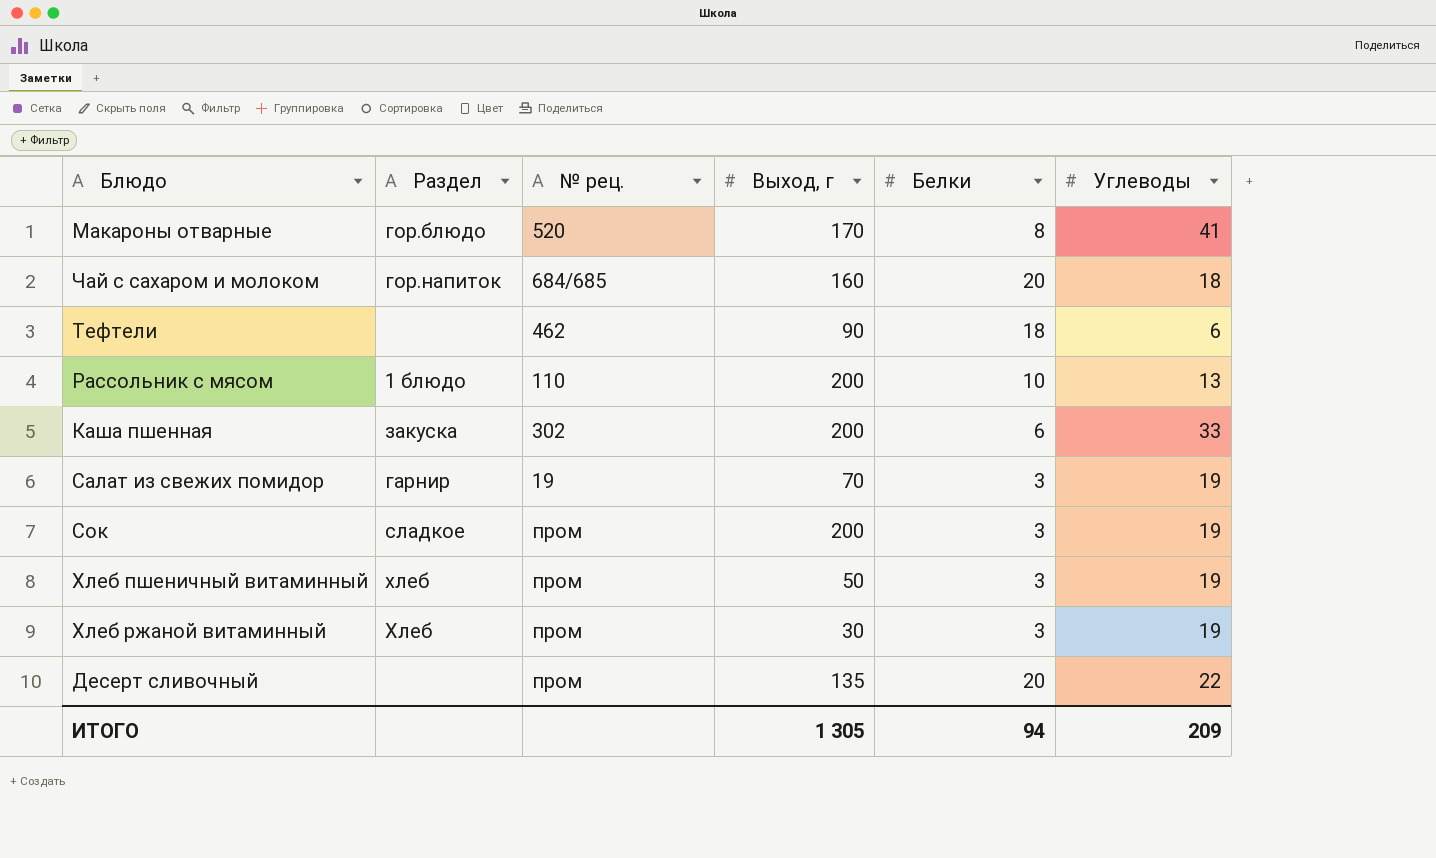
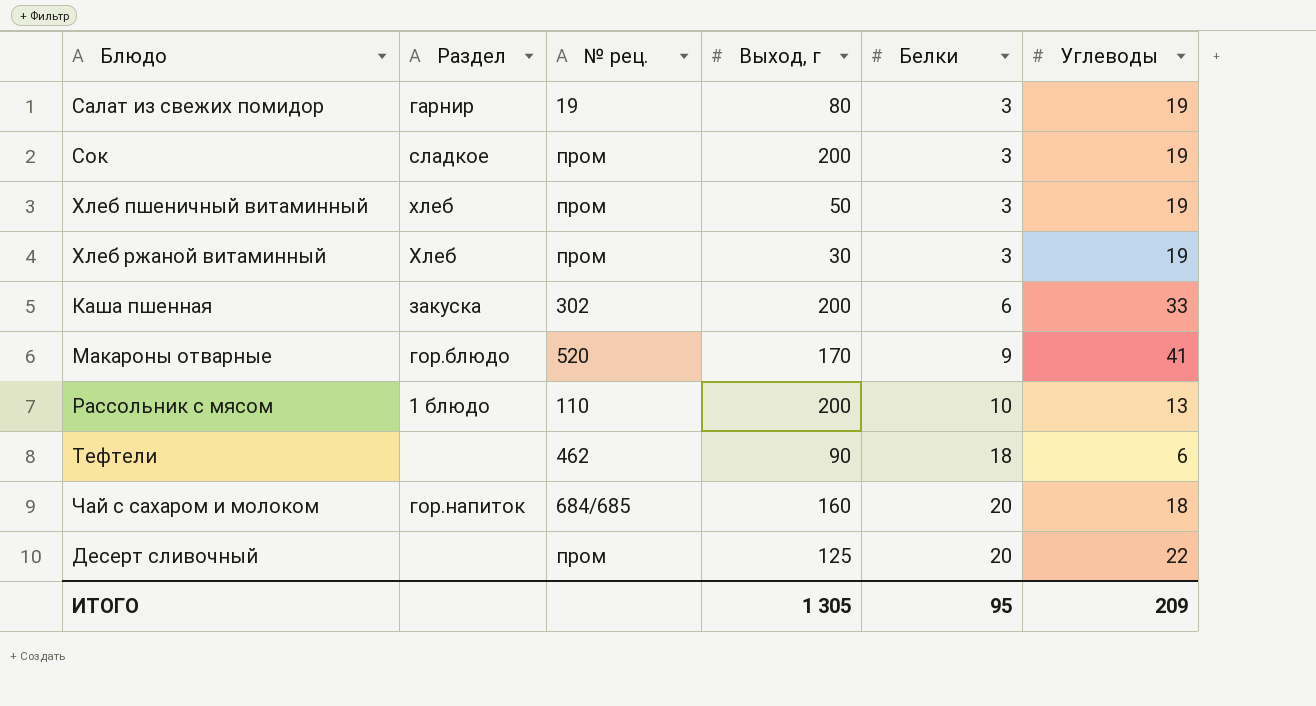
row order: none -> Белки ascending
Салат из свежих помидор | Выход, г: 70 -> 80
Макароны отварные | Белки: 8 -> 9
Десерт сливочный | Выход, г: 135 -> 125
ИТОГО | Белки: 94 -> 95

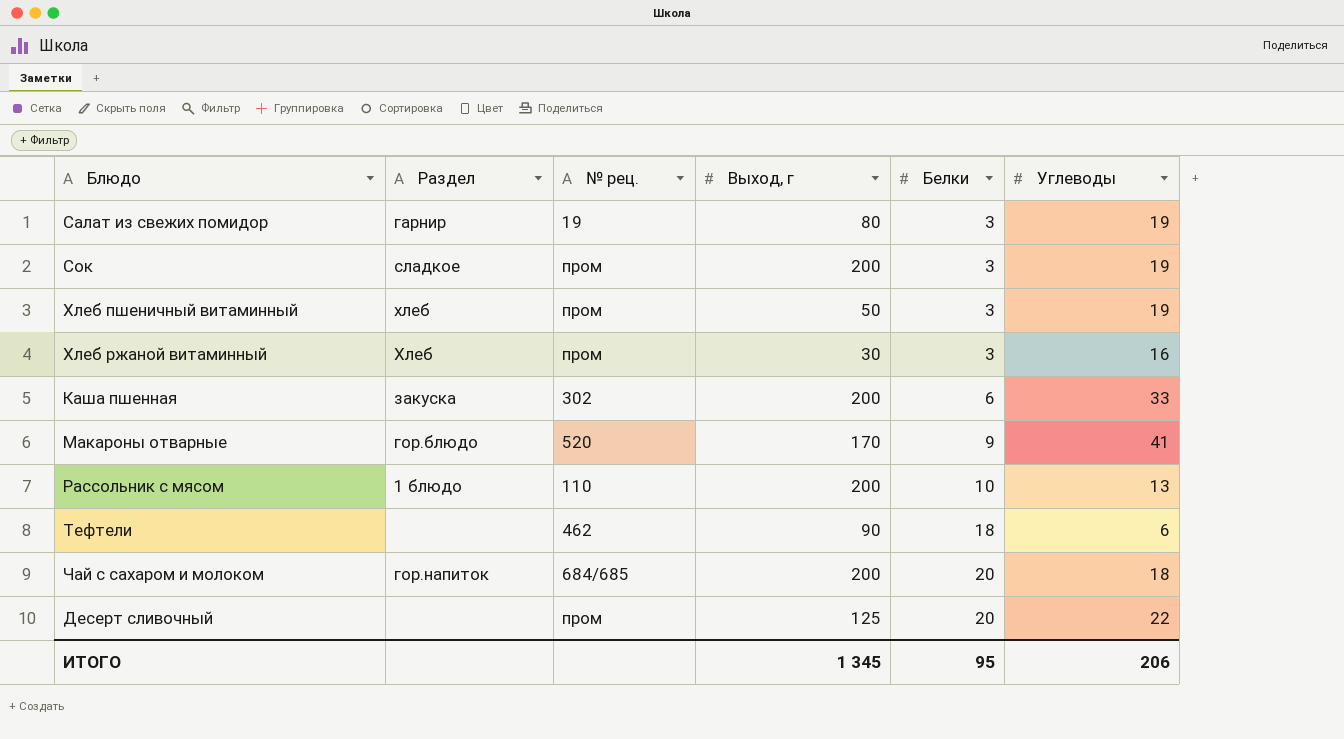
Хлеб ржаной витаминный | Углеводы: 19 -> 16
Чай с сахаром и молоком | Выход, г: 160 -> 200
ИТОГО | Выход, г: 1 305 -> 1 345
ИТОГО | Углеводы: 209 -> 206

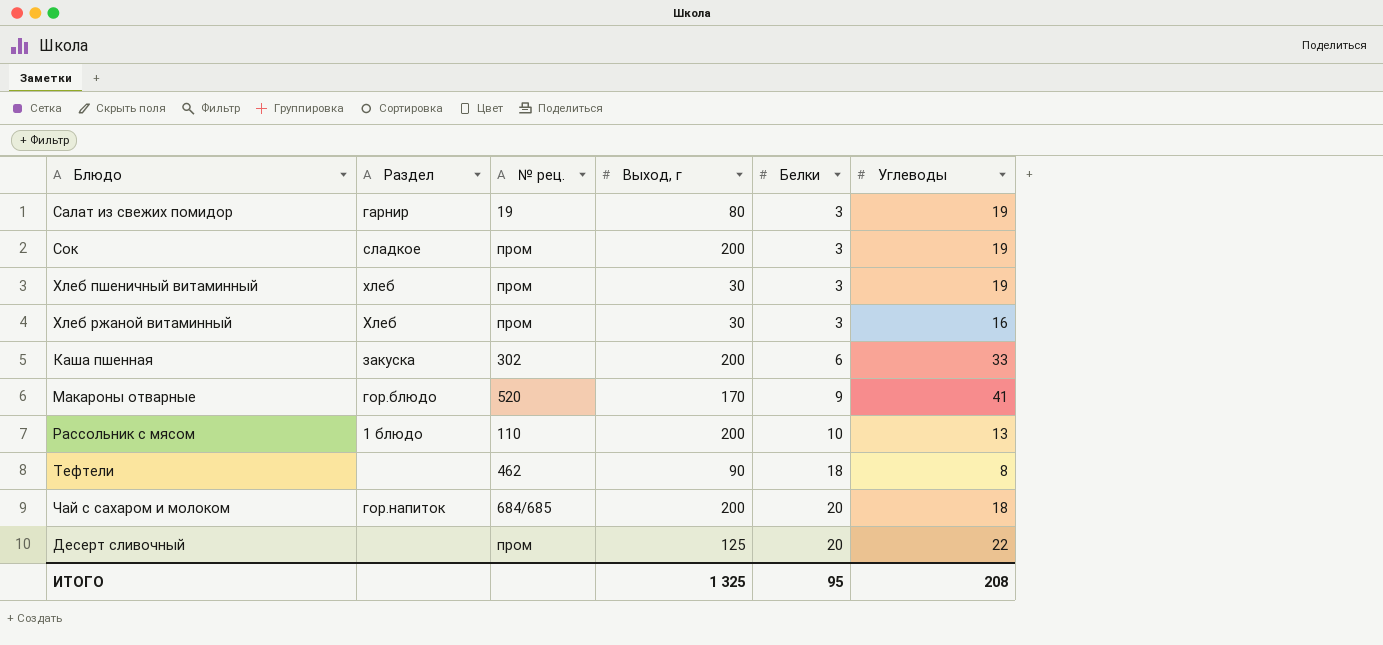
Хлеб пшеничный витаминный | Выход, г: 50 -> 30
Тефтели | Углеводы: 6 -> 8
ИТОГО | Выход, г: 1 345 -> 1 325
ИТОГО | Углеводы: 206 -> 208

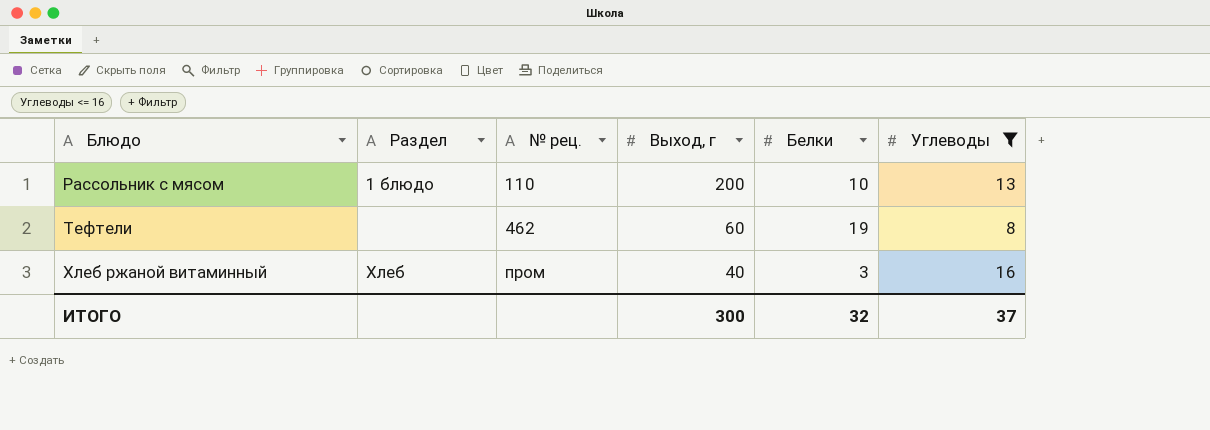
filter: none -> Углеводы <= 16
row order: Белки ascending -> Блюдо ascending
Тефтели | Выход, г: 90 -> 60
Тефтели | Белки: 18 -> 19
Хлеб ржаной витаминный | Выход, г: 30 -> 40
ИТОГО | Выход, г: 1 325 -> 300
ИТОГО | Белки: 95 -> 32
ИТОГО | Углеводы: 208 -> 37

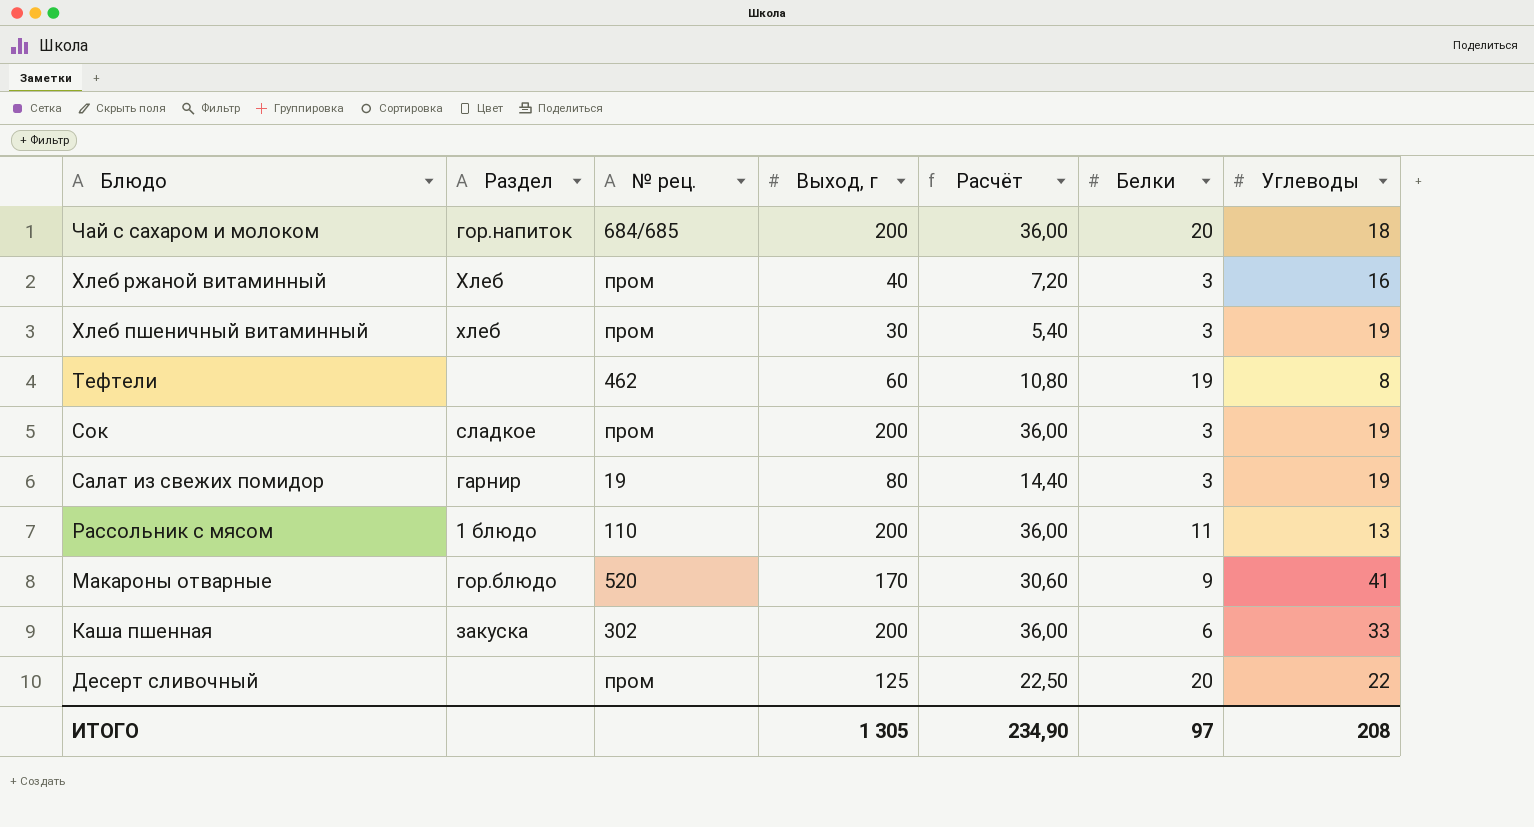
filter: Углеводы <= 16 -> none
row order: Блюдо ascending -> Блюдо descending
column Расчёт | formula: none -> [Выход, г] * 0,18
Рассольник с мясом | Белки: 10 -> 11
ИТОГО | Выход, г: 300 -> 1 305
ИТОГО | Белки: 32 -> 97
ИТОГО | Углеводы: 37 -> 208

